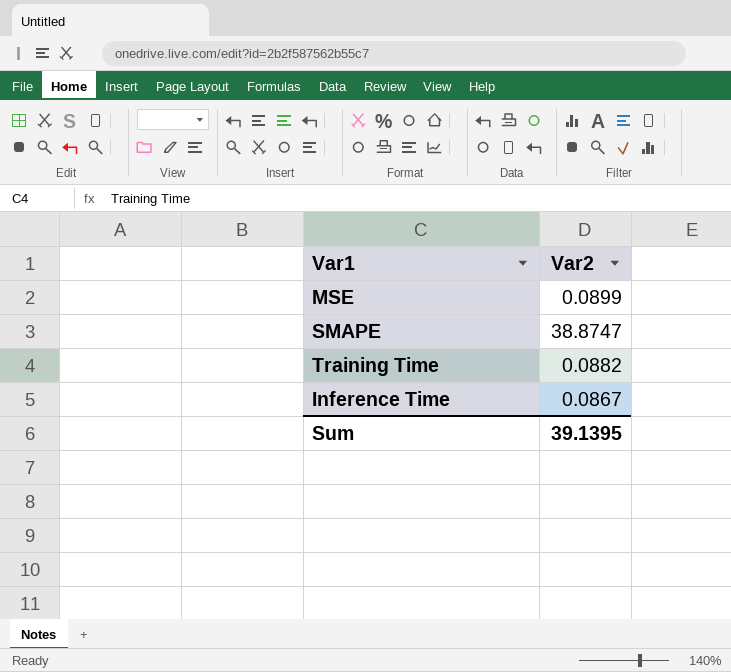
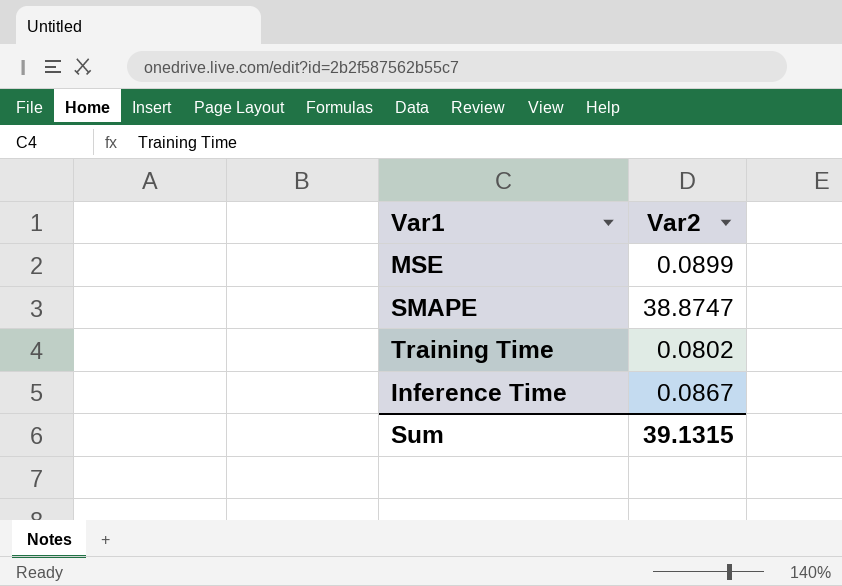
Training Time | Var2: 0.0882 -> 0.0802
Sum | Var2: 39.1395 -> 39.1315

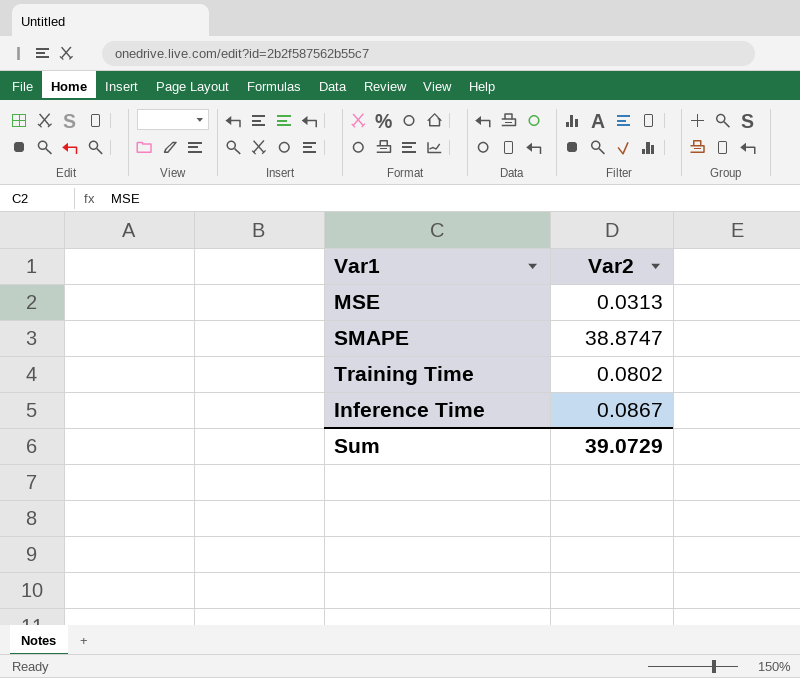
MSE | Var2: 0.0899 -> 0.0313
Sum | Var2: 39.1315 -> 39.0729

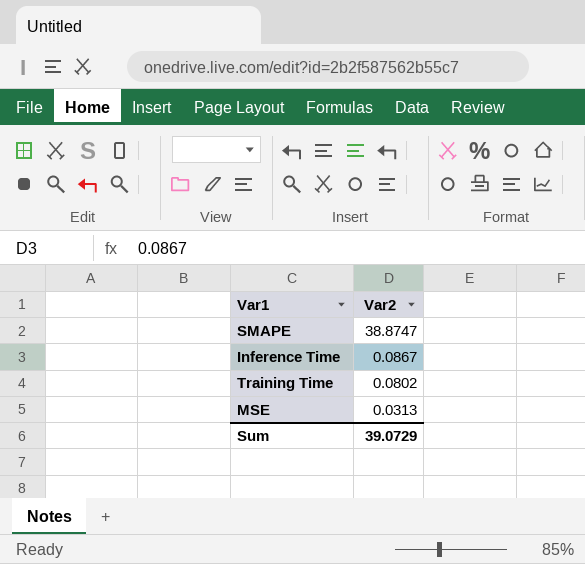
row order: none -> Var2 descending

